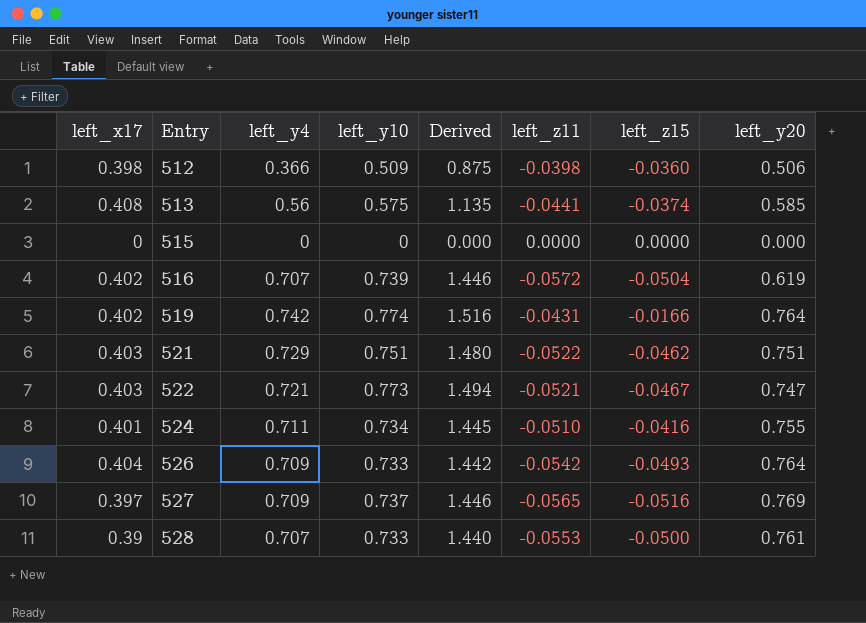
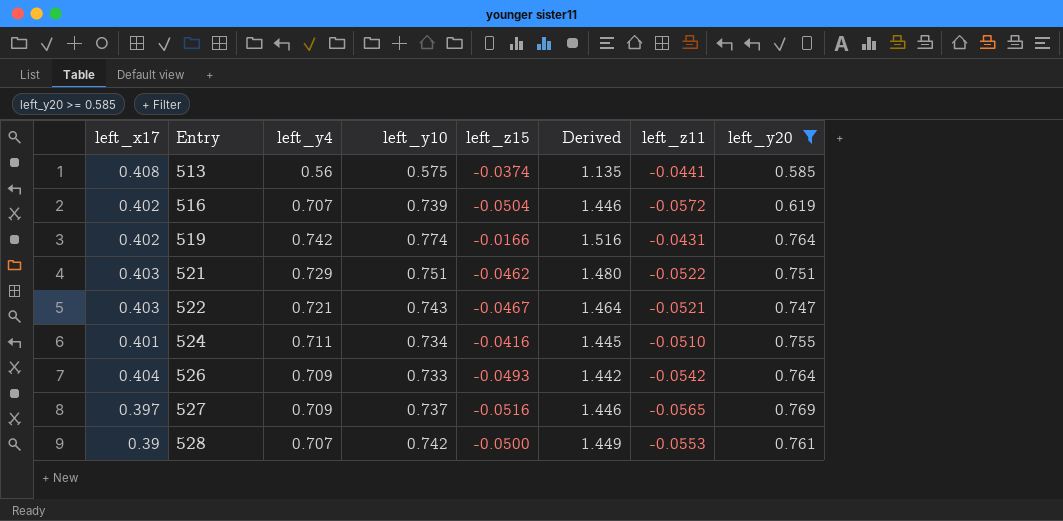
filter: none -> left_y20 >= 0.585
column left_z15 | position: 7 -> 5
522 | left_y10: 0.773 -> 0.743
522 | Derived: 1.494 -> 1.464
528 | left_y10: 0.733 -> 0.742
528 | Derived: 1.440 -> 1.449

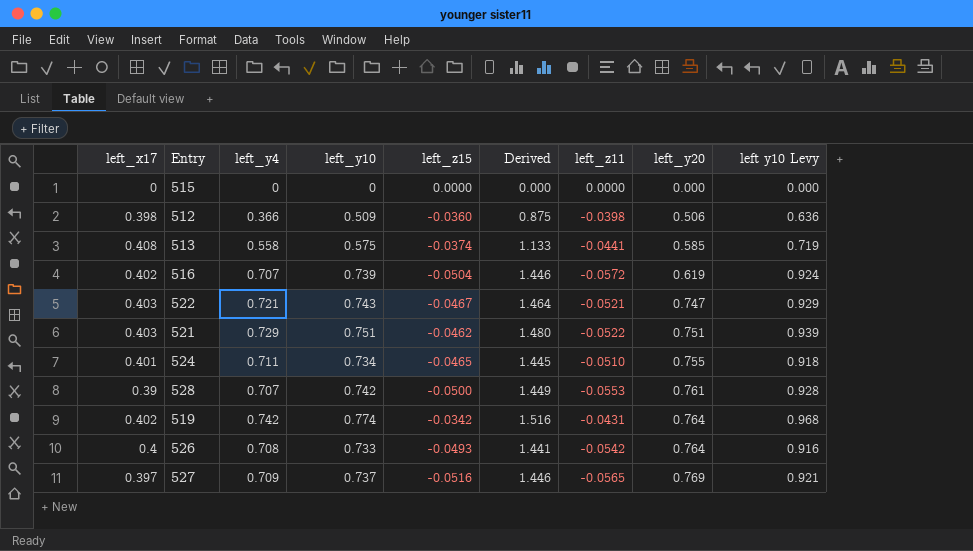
filter: left_y20 >= 0.585 -> none
row order: Entry ascending -> left_y20 ascending
column left y10 Levy | formula: none -> [left_y10] * 1.25
513 | left_y4: 0.56 -> 0.558
513 | Derived: 1.135 -> 1.133
524 | left_z15: -0.0416 -> -0.0465
519 | left_z15: -0.0166 -> -0.0342
526 | left_x17: 0.404 -> 0.4
526 | left_y4: 0.709 -> 0.708
526 | Derived: 1.442 -> 1.441

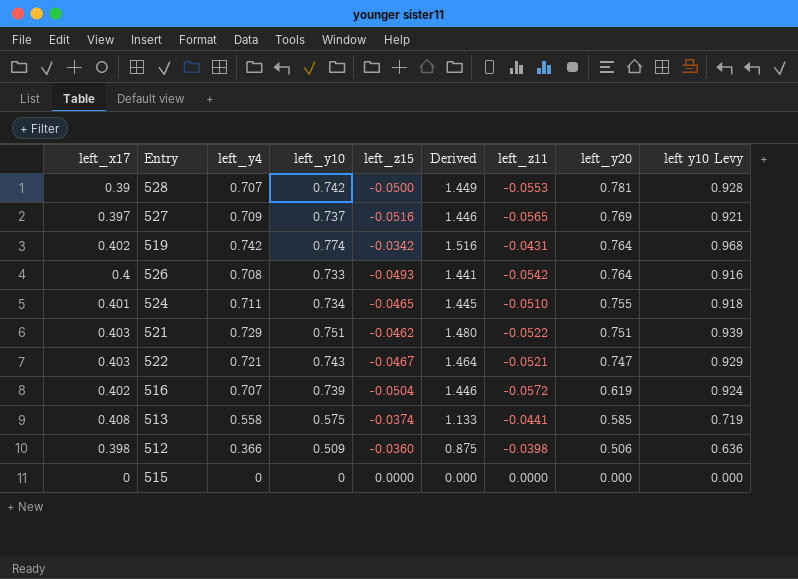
row order: left_y20 ascending -> left_y20 descending
528 | left_y20: 0.761 -> 0.781

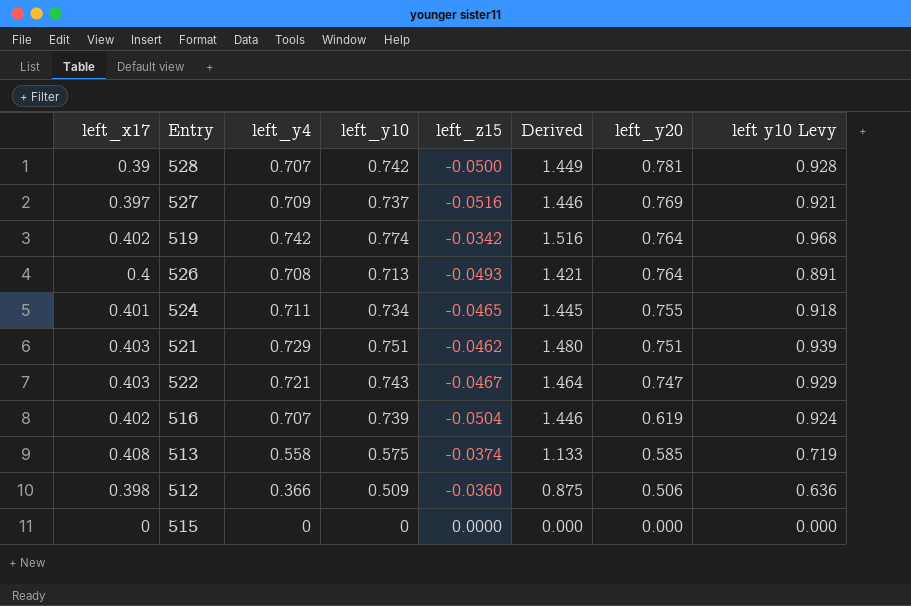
column left_z11 | position: 7 -> none
526 | left_y10: 0.733 -> 0.713
526 | Derived: 1.441 -> 1.421
526 | left y10 Levy: 0.916 -> 0.891

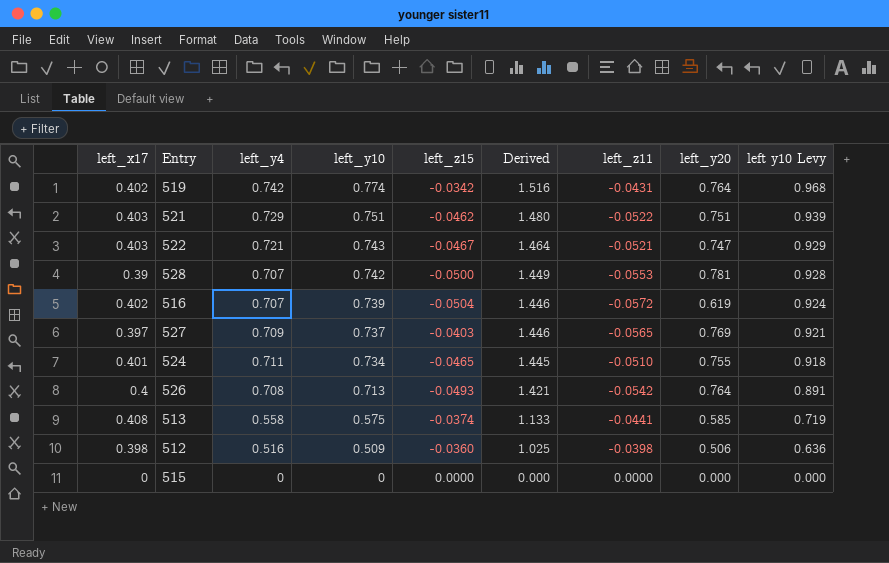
row order: left_y20 descending -> left_y10 descending
column left_z11 | position: none -> 7
527 | left_z15: -0.0516 -> -0.0403
512 | left_y4: 0.366 -> 0.516
512 | Derived: 0.875 -> 1.025

